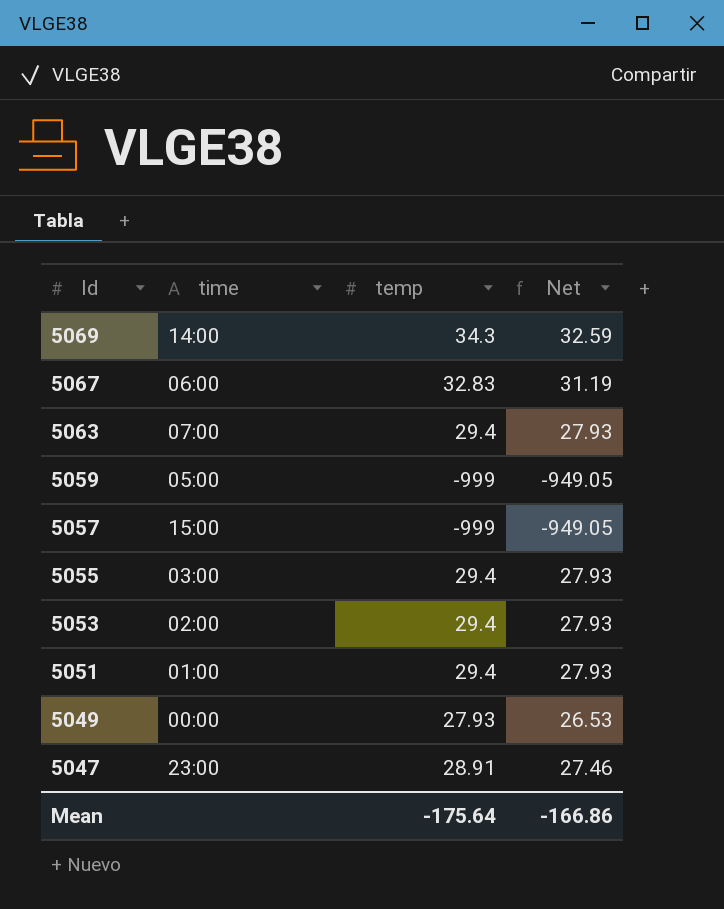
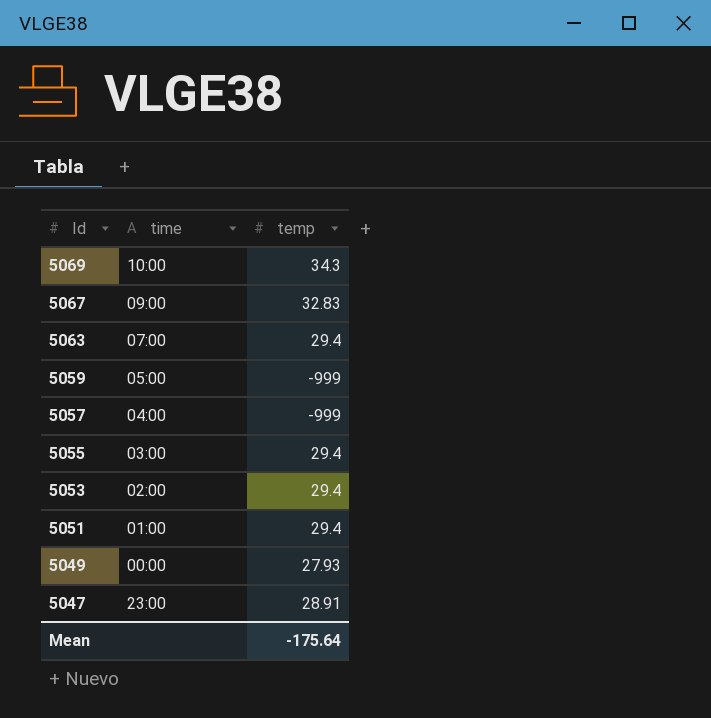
column Net | formula: [temp] * 0.95 -> none
5069 | time: 14:00 -> 10:00
5067 | time: 06:00 -> 09:00
5057 | time: 15:00 -> 04:00

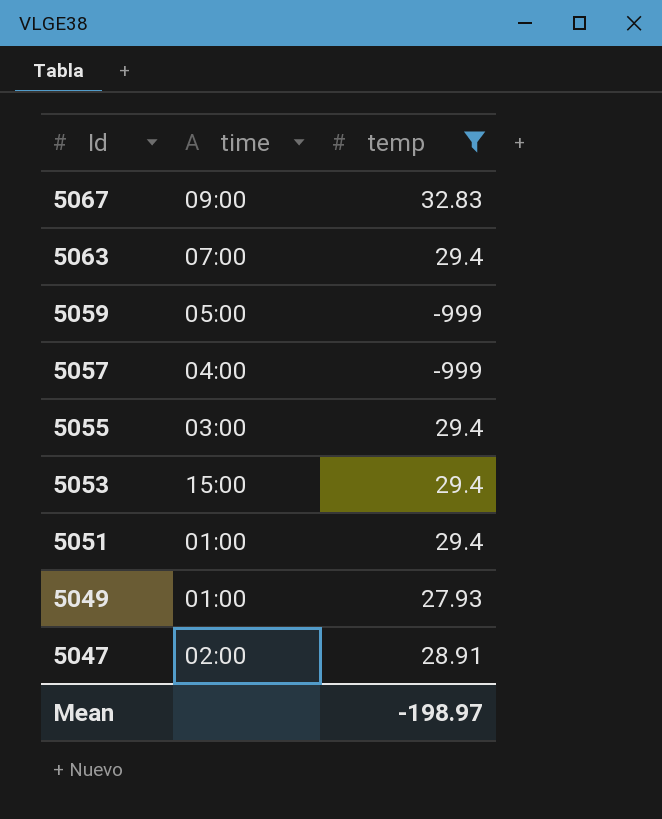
filter: none -> temp != 34.3
5053 | time: 02:00 -> 15:00
5049 | time: 00:00 -> 01:00
5047 | time: 23:00 -> 02:00
Mean | temp: -175.64 -> -198.97

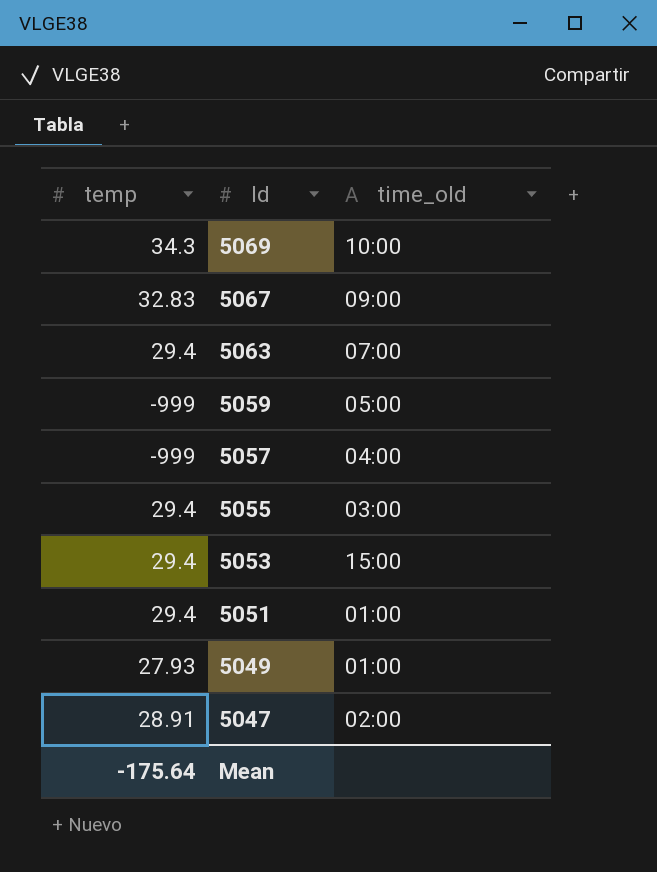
filter: temp != 34.3 -> none
column temp | position: 3 -> 1
column name: time -> time_old
Mean | temp: -198.97 -> -175.64

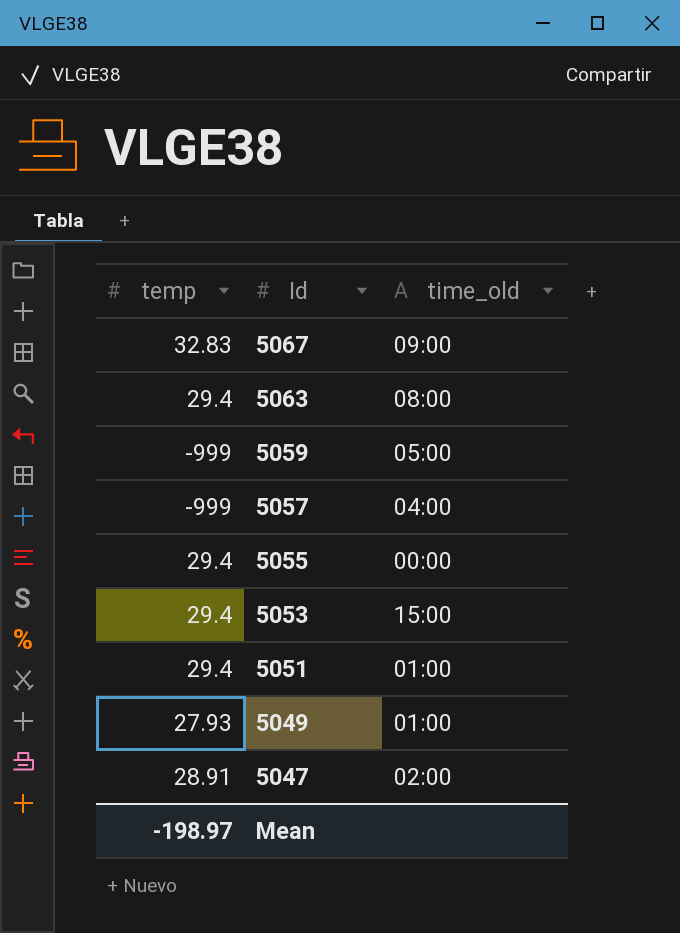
row 5069: 34.3 | 10:00 -> none
5063 | time_old: 07:00 -> 08:00
5055 | time_old: 03:00 -> 00:00
Mean | temp: -175.64 -> -198.97

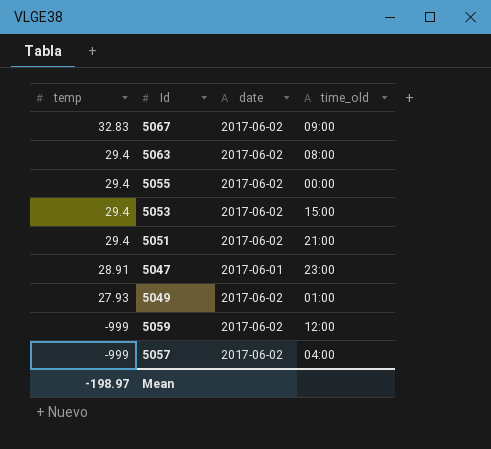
row order: Id descending -> temp descending
column date | position: none -> 3
5051 | time_old: 01:00 -> 21:00
5047 | time_old: 02:00 -> 23:00
5059 | time_old: 05:00 -> 12:00

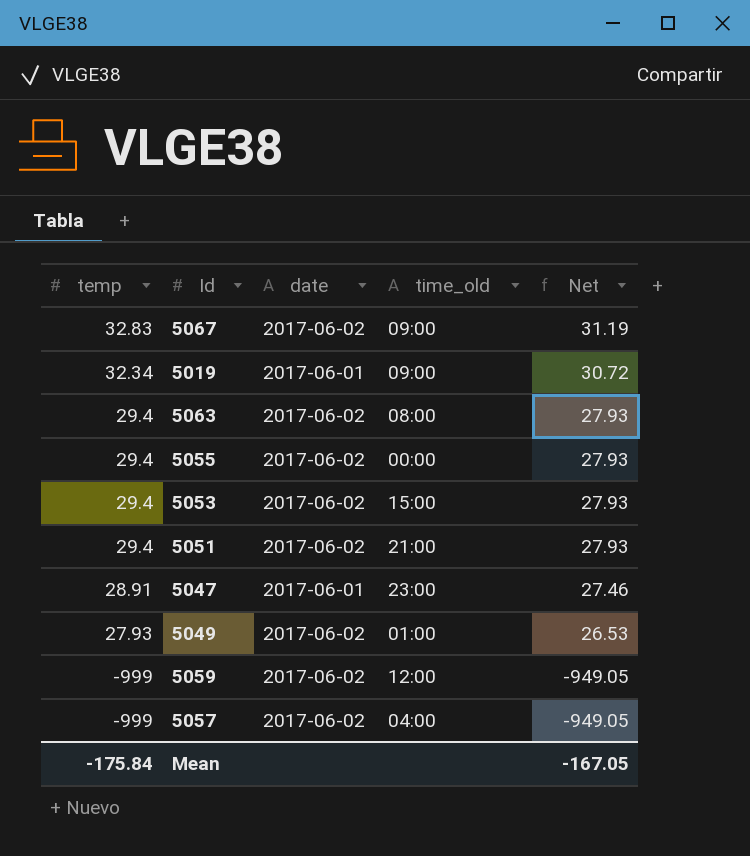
column Net | formula: none -> [temp] * 0.95
row 5019: none -> 32.34 | 2017-06-01 | 09:00 | 30.72
Mean | temp: -198.97 -> -175.84

